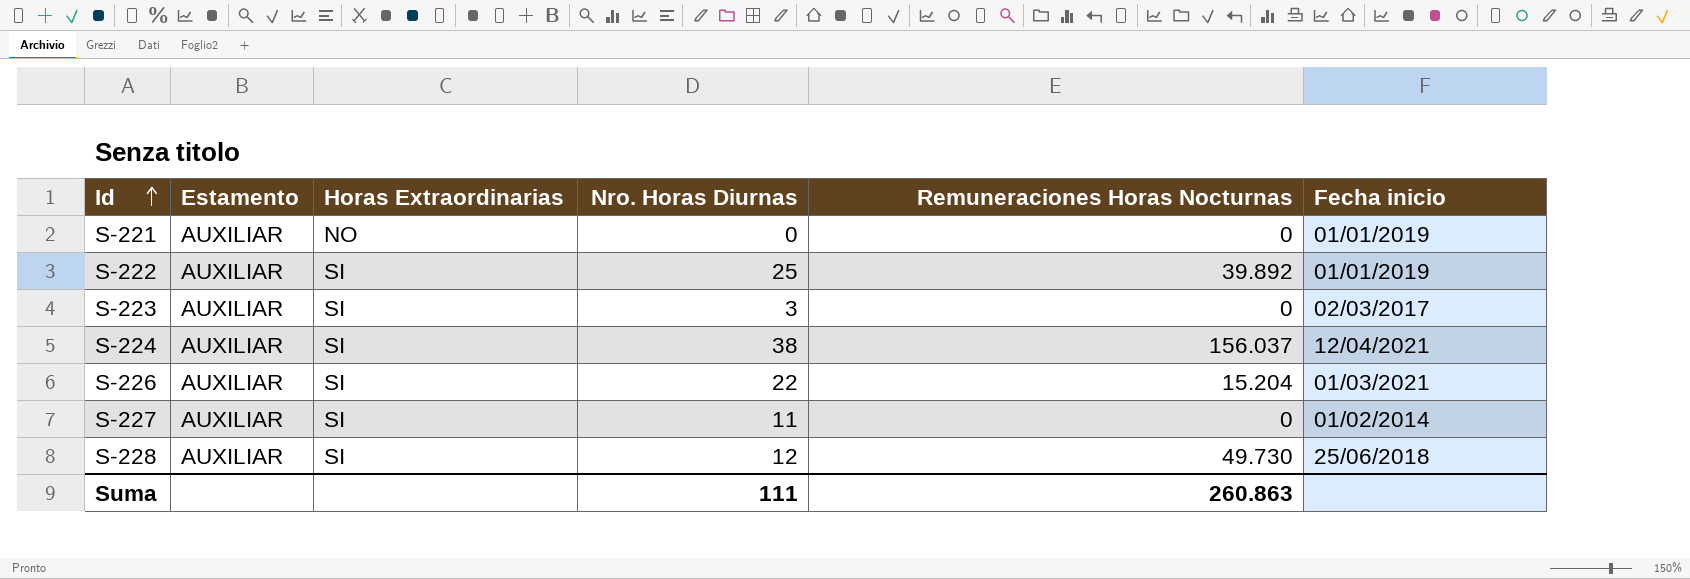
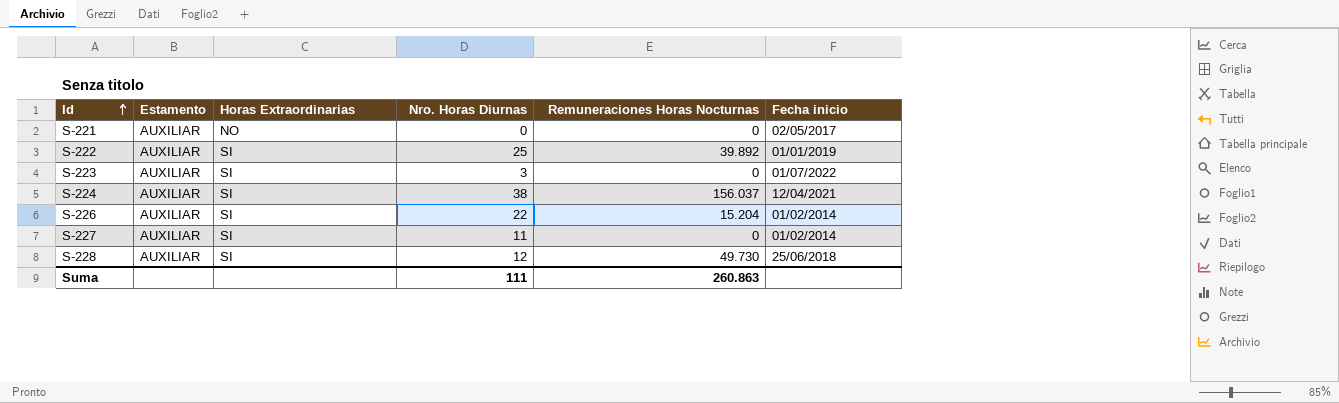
S-221 | Fecha inicio: 01/01/2019 -> 02/05/2017
S-223 | Fecha inicio: 02/03/2017 -> 01/07/2022
S-226 | Fecha inicio: 01/03/2021 -> 01/02/2014

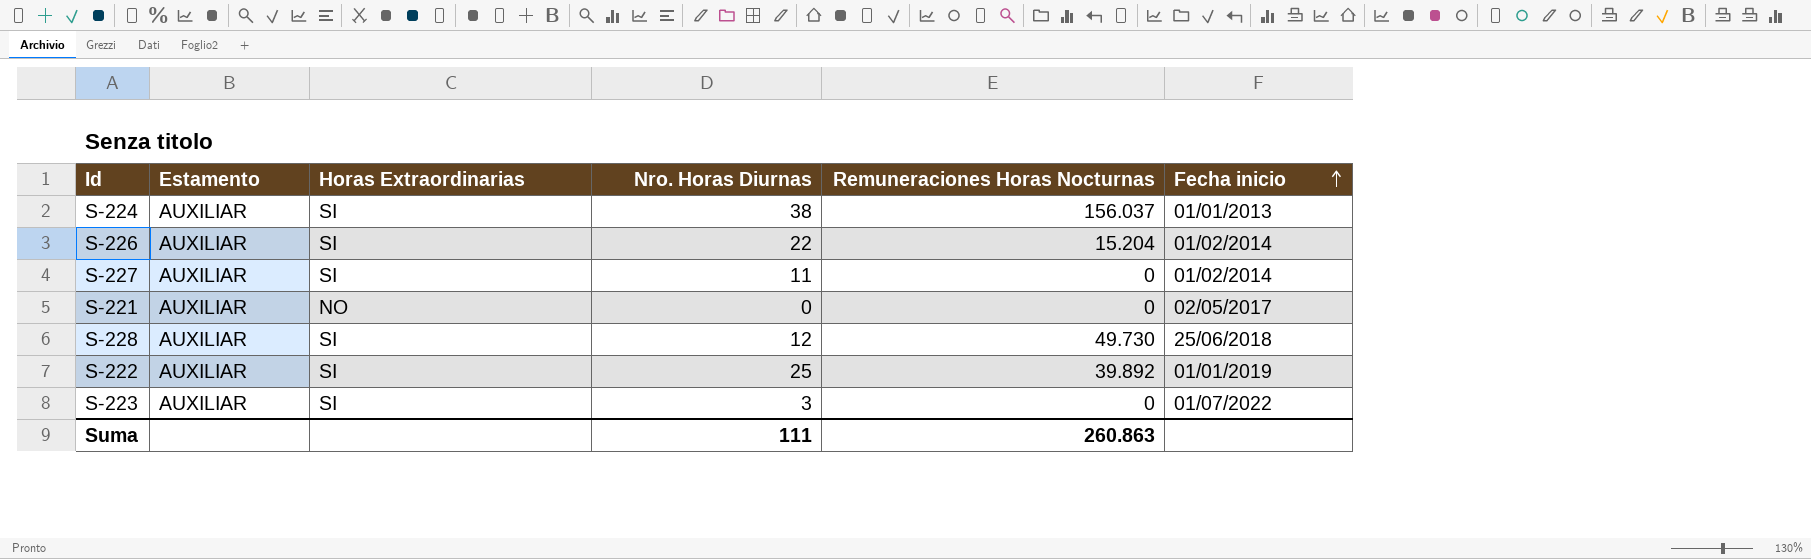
row order: Id ascending -> Fecha inicio ascending
S-224 | Fecha inicio: 12/04/2021 -> 01/01/2013

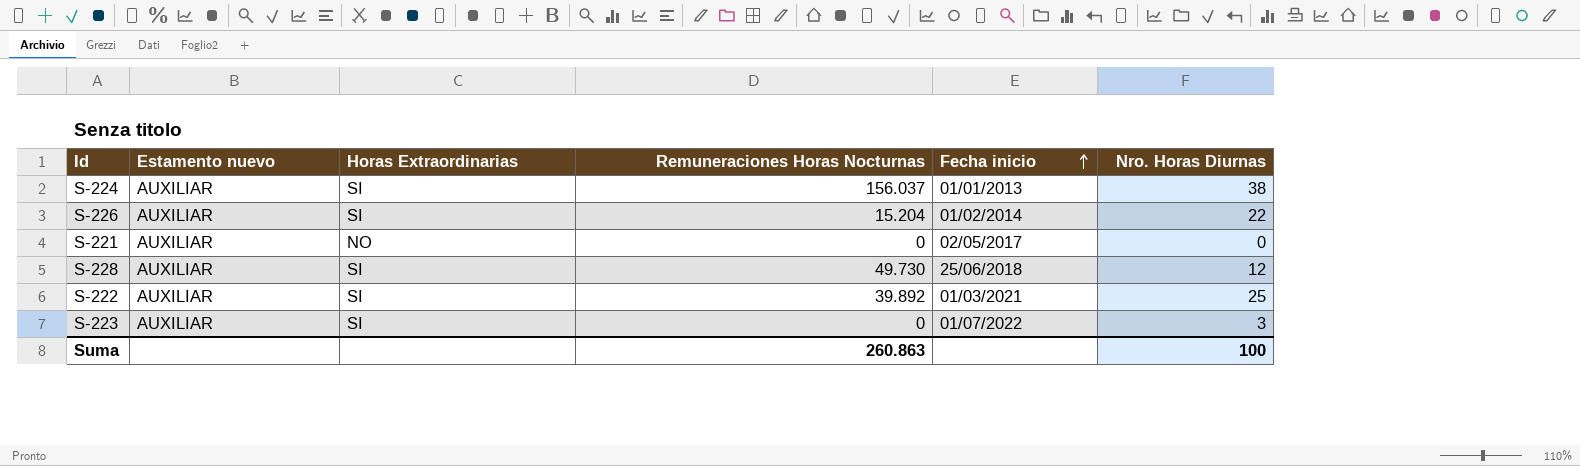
column name: Estamento -> Estamento nuevo
column Nro. Horas Diurnas | position: 4 -> 6
row S-227: AUXILIAR | SI | 11 | 0 | 01/02/2014 -> none
S-222 | Fecha inicio: 01/01/2019 -> 01/03/2021
Suma | Nro. Horas Diurnas: 111 -> 100

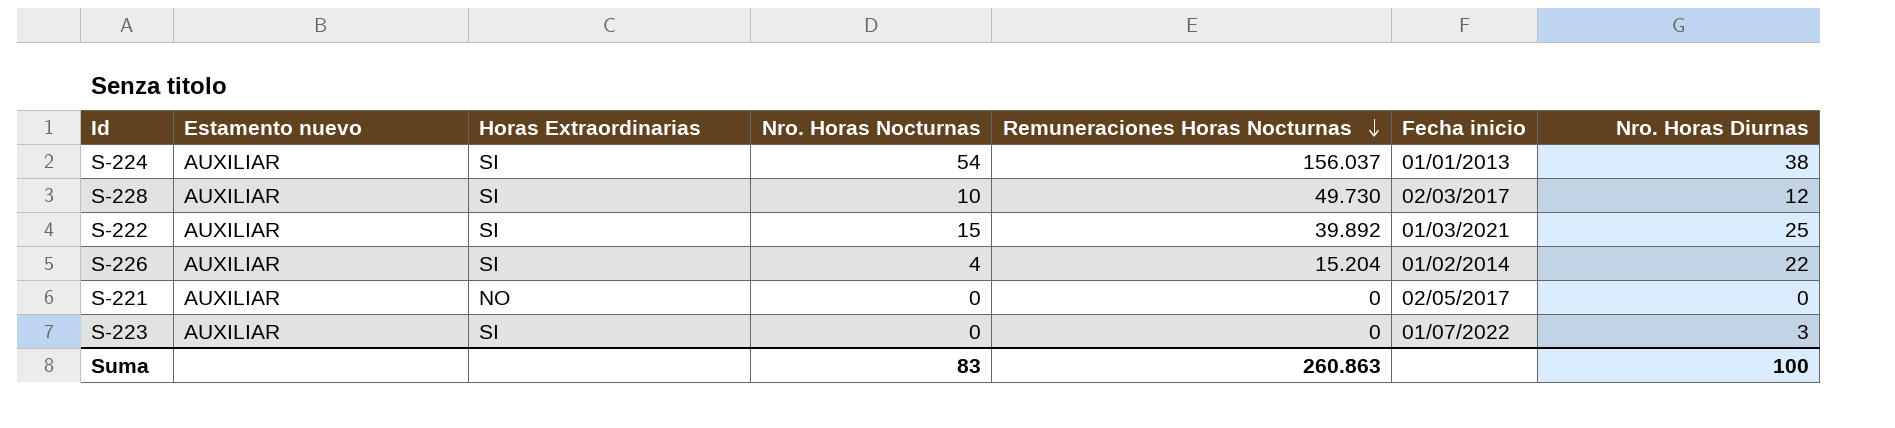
row order: Fecha inicio ascending -> Remuneraciones Horas Nocturnas descending
column Nro. Horas Nocturnas | position: none -> 4
S-228 | Fecha inicio: 25/06/2018 -> 02/03/2017

